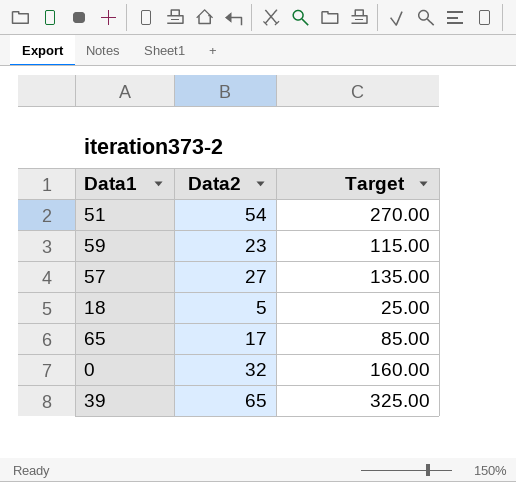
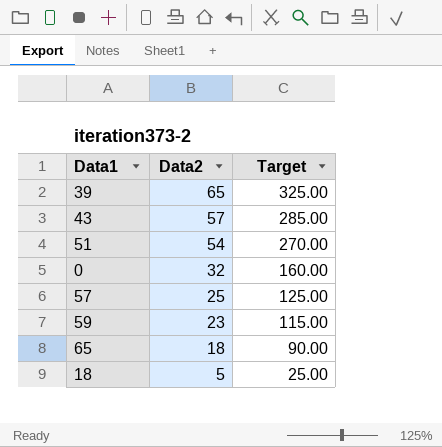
row order: none -> Data2 descending
row 43: none -> 57 | 285.00
57 | Data2: 27 -> 25
57 | Target: 135.00 -> 125.00
65 | Data2: 17 -> 18
65 | Target: 85.00 -> 90.00

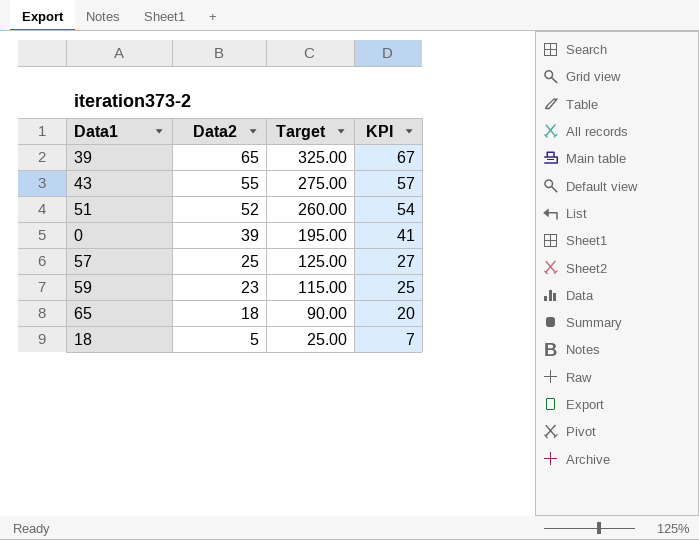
column KPI | formula: none -> [Data2] + 2
43 | Data2: 57 -> 55
43 | Target: 285.00 -> 275.00
51 | Data2: 54 -> 52
51 | Target: 270.00 -> 260.00
0 | Data2: 32 -> 39
0 | Target: 160.00 -> 195.00

